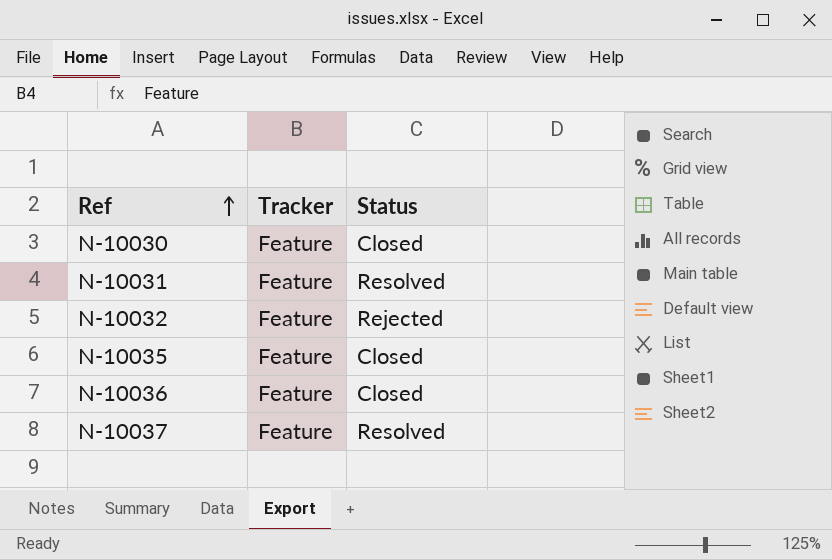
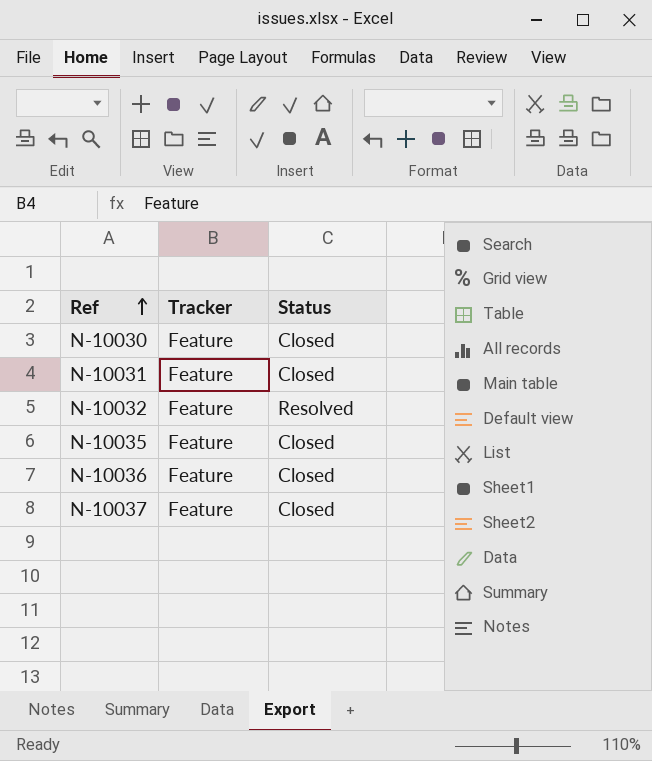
N-10031 | Status: Resolved -> Closed
N-10032 | Status: Rejected -> Resolved
N-10037 | Status: Resolved -> Closed

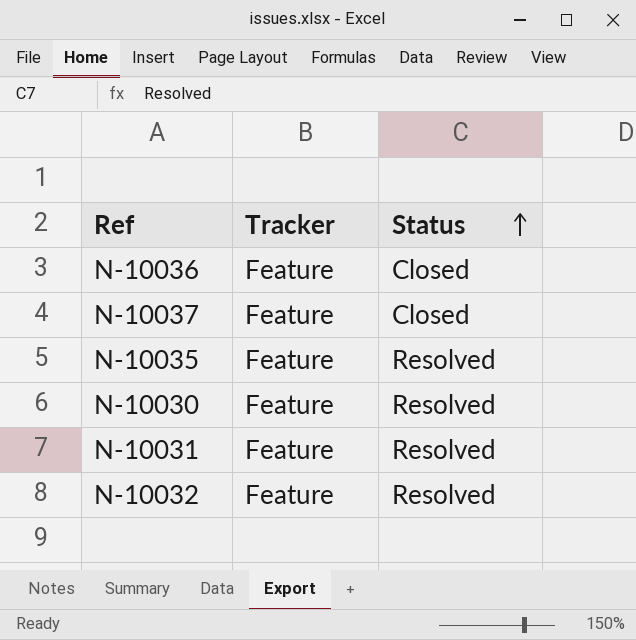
row order: Ref ascending -> Status ascending
N-10035 | Status: Closed -> Resolved
N-10030 | Status: Closed -> Resolved
N-10031 | Status: Closed -> Resolved

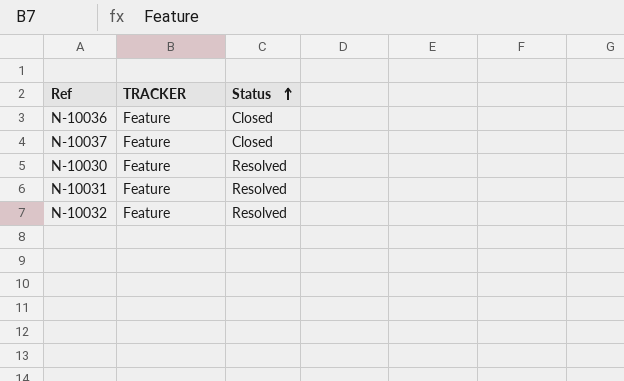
column name: Tracker -> TRACKER
row N-10035: Feature | Resolved -> none

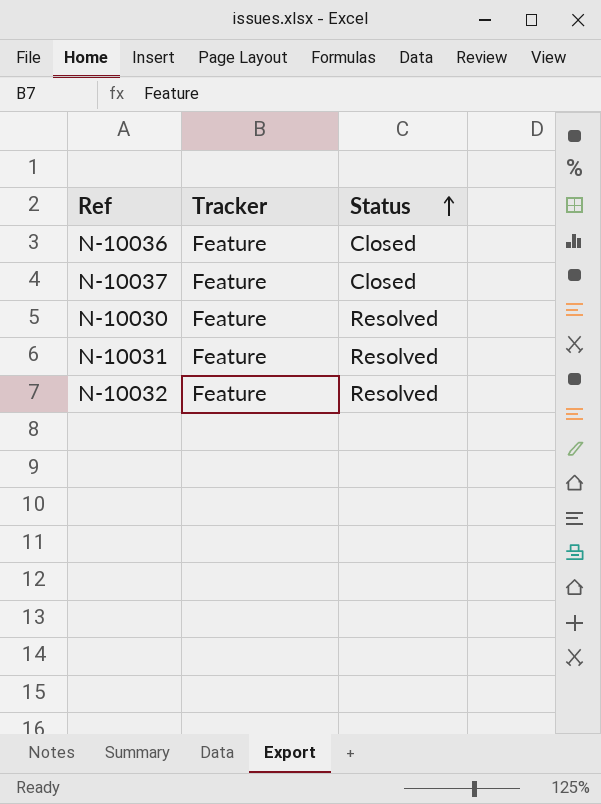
column name: TRACKER -> Tracker

